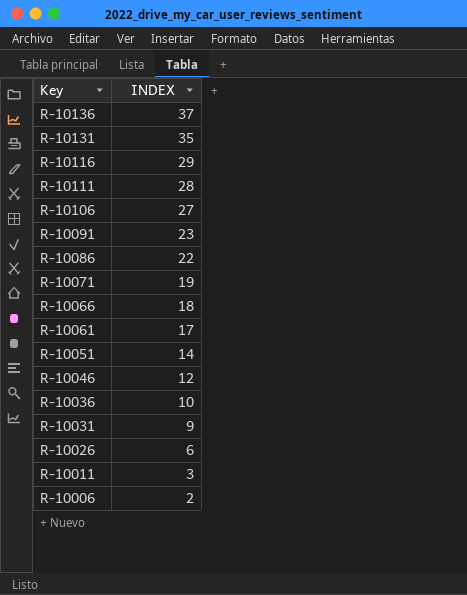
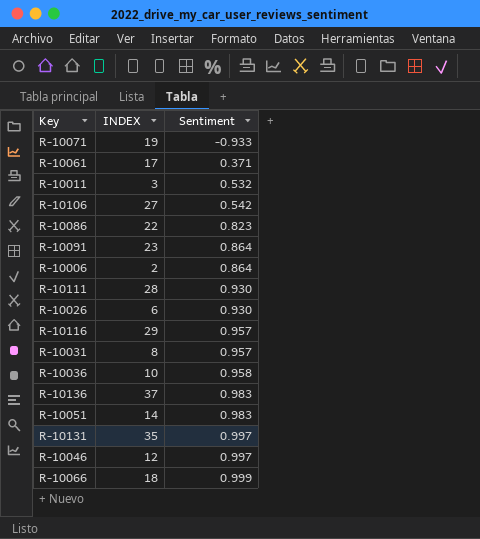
row order: Key descending -> Sentiment ascending
column Sentiment | position: none -> 3
R-10031 | INDEX: 9 -> 8

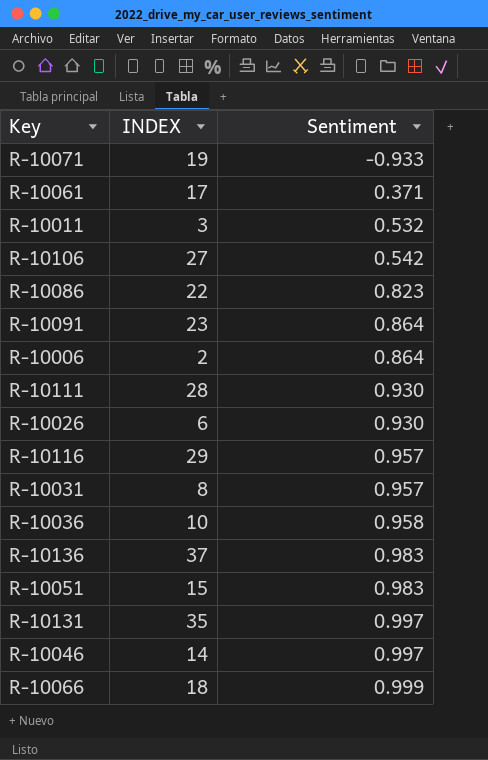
R-10051 | INDEX: 14 -> 15
R-10046 | INDEX: 12 -> 14

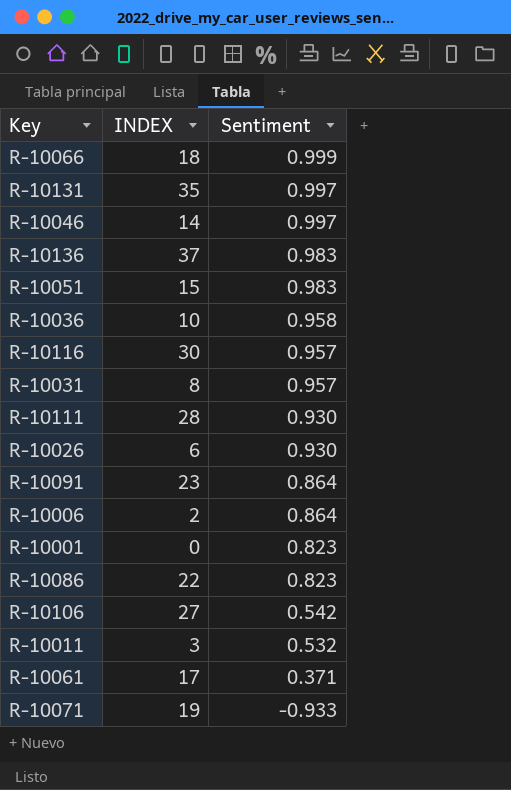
row order: Sentiment ascending -> Sentiment descending
R-10116 | INDEX: 29 -> 30
row R-10001: none -> 0 | 0.823

